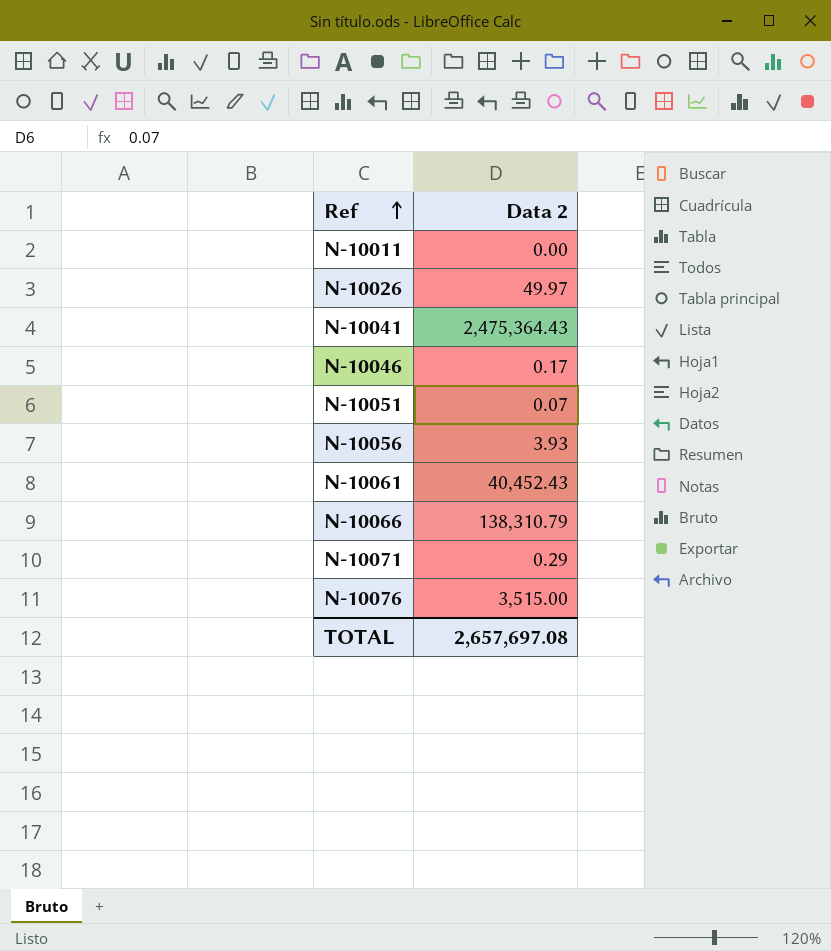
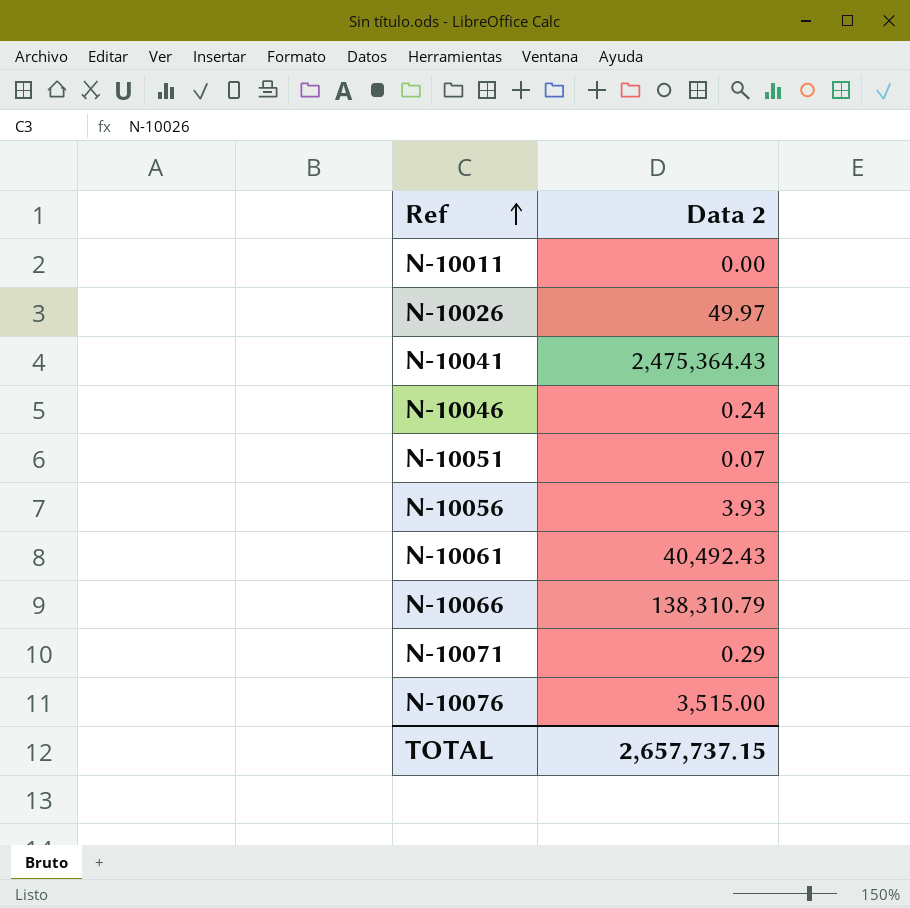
N-10046 | Data 2: 0.17 -> 0.24
N-10061 | Data 2: 40,452.43 -> 40,492.43
TOTAL | Data 2: 2,657,697.08 -> 2,657,737.15

